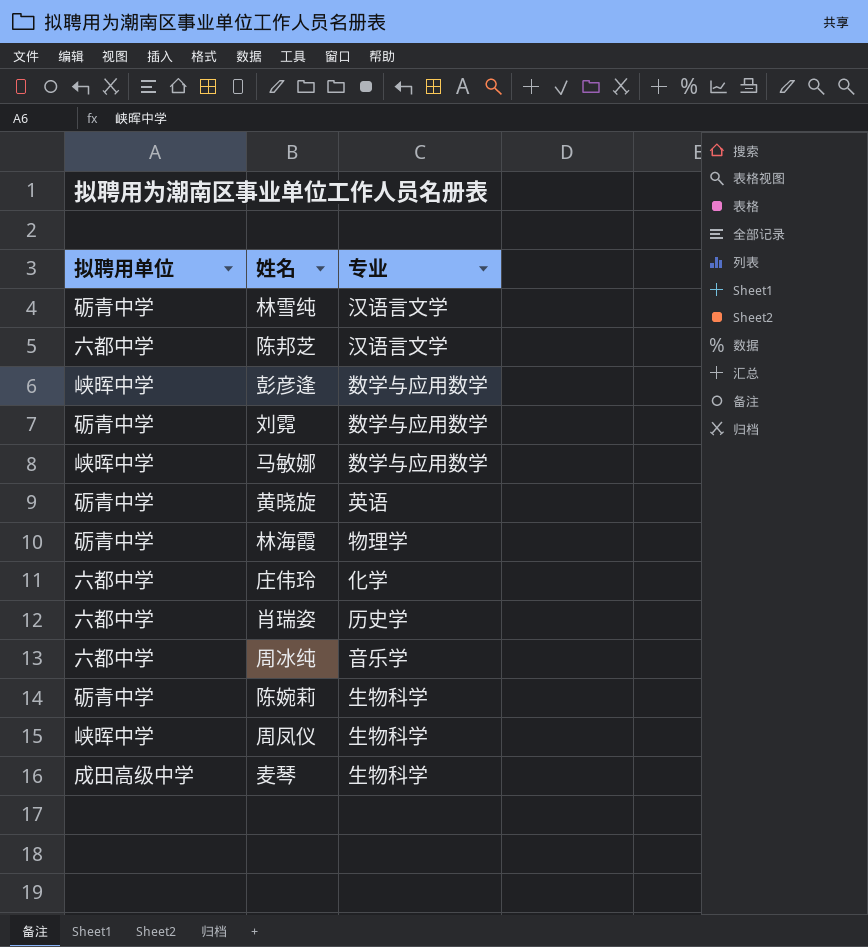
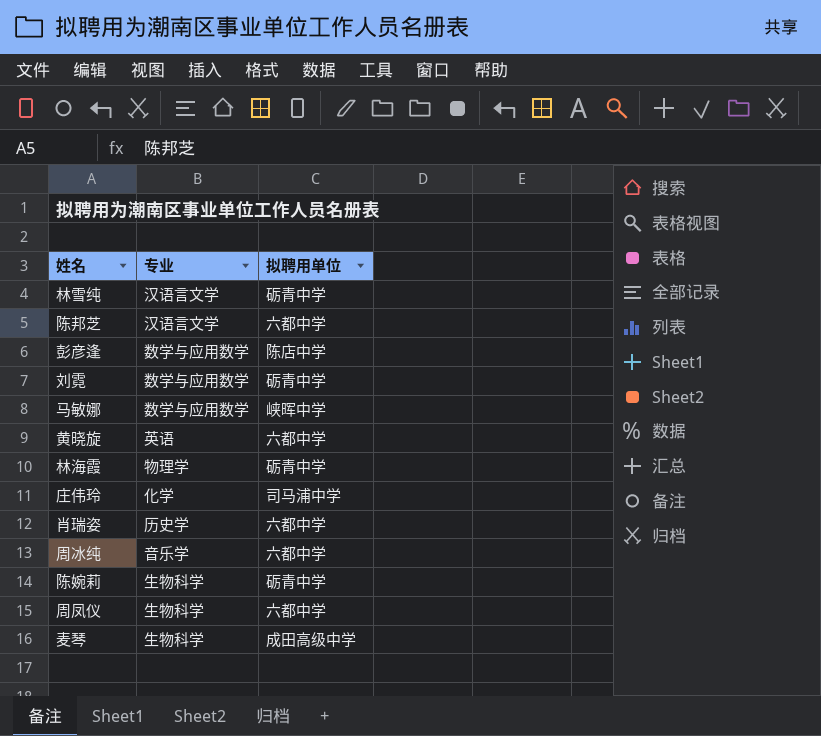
column 拟聘用单位 | position: 1 -> 3
彭彦逢 | 拟聘用单位: 峡晖中学 -> 陈店中学
黄晓旋 | 拟聘用单位: 砺青中学 -> 六都中学
庄伟玲 | 拟聘用单位: 六都中学 -> 司马浦中学
周凤仪 | 拟聘用单位: 峡晖中学 -> 六都中学

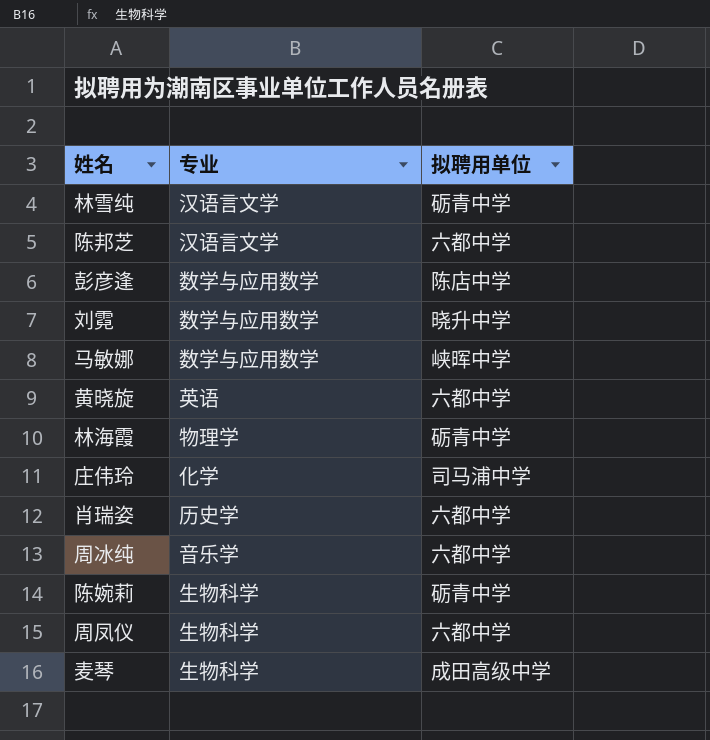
刘霓 | 拟聘用单位: 砺青中学 -> 晓升中学

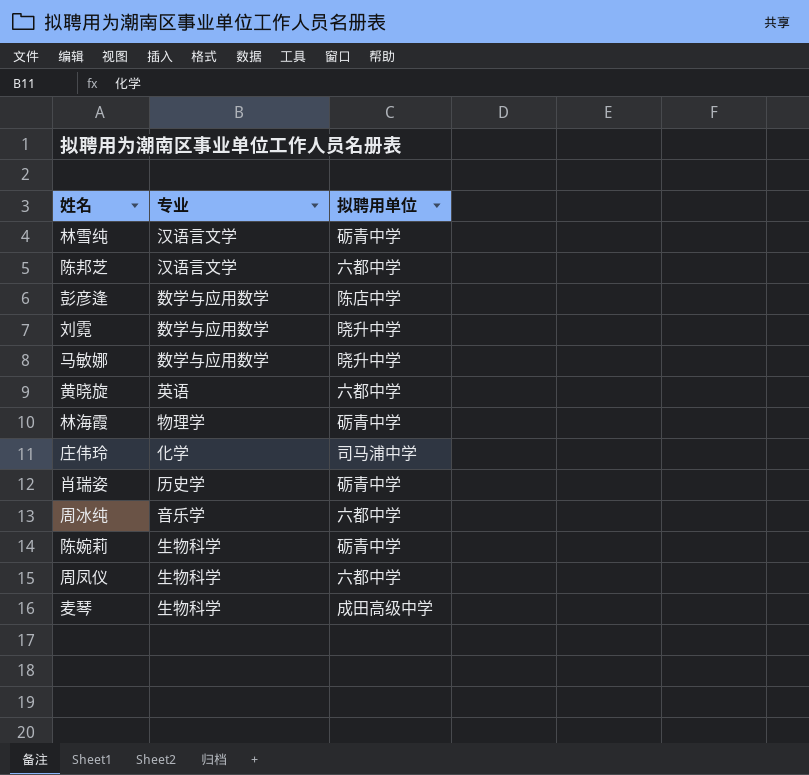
马敏娜 | 拟聘用单位: 峡晖中学 -> 晓升中学
肖瑞姿 | 拟聘用单位: 六都中学 -> 砺青中学

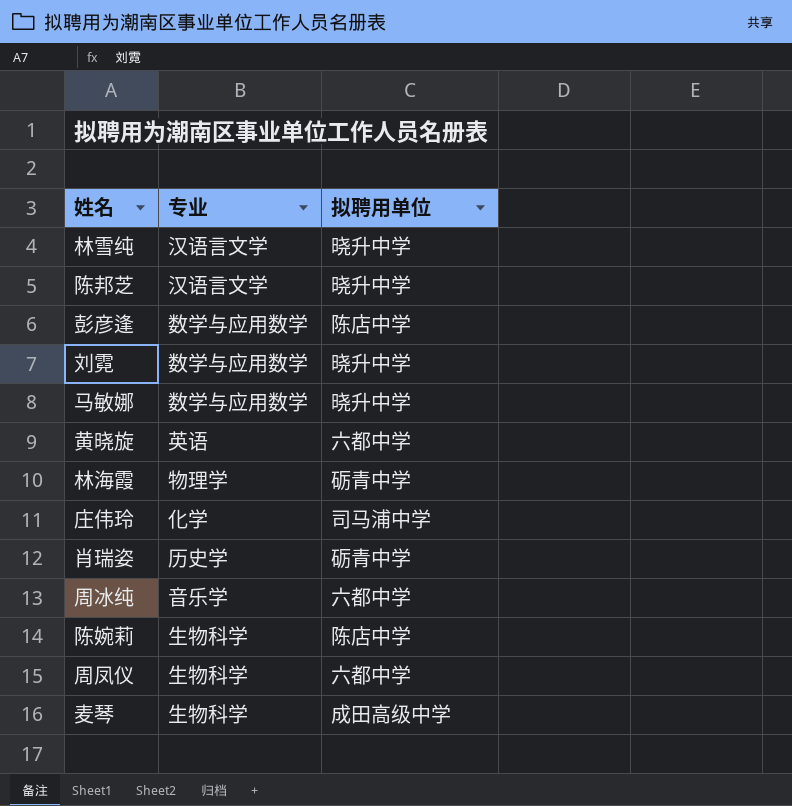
林雪纯 | 拟聘用单位: 砺青中学 -> 晓升中学
陈邦芝 | 拟聘用单位: 六都中学 -> 晓升中学
陈婉莉 | 拟聘用单位: 砺青中学 -> 陈店中学

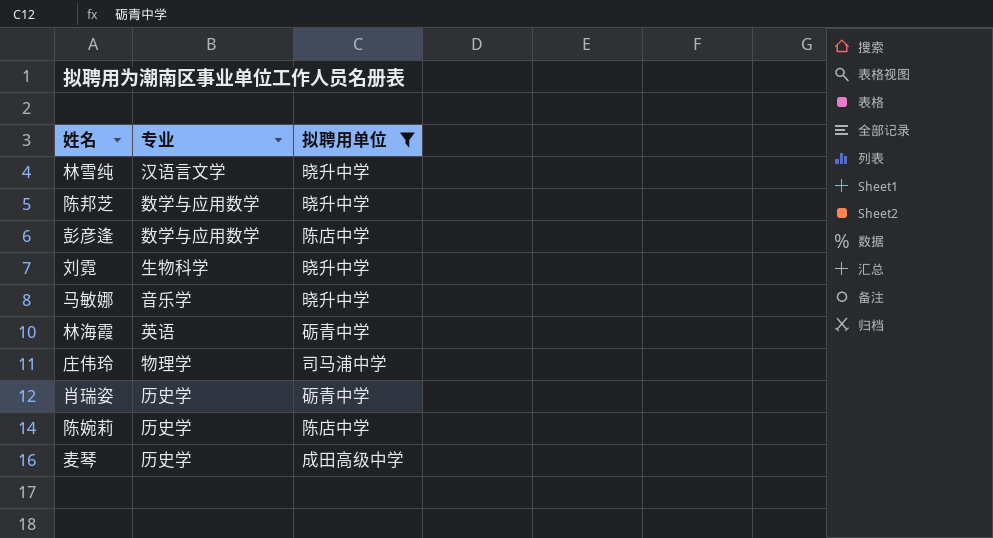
filter: none -> 拟聘用单位 != 六都中学
陈邦芝 | 专业: 汉语言文学 -> 数学与应用数学
刘霓 | 专业: 数学与应用数学 -> 生物科学
马敏娜 | 专业: 数学与应用数学 -> 音乐学
林海霞 | 专业: 物理学 -> 英语
庄伟玲 | 专业: 化学 -> 物理学
陈婉莉 | 专业: 生物科学 -> 历史学
麦琴 | 专业: 生物科学 -> 历史学

